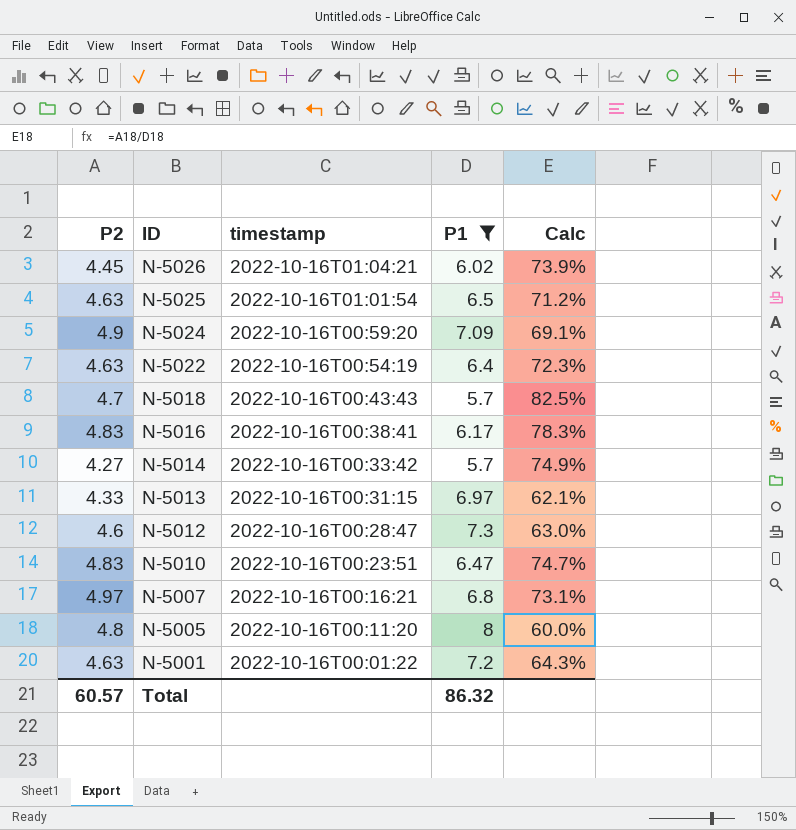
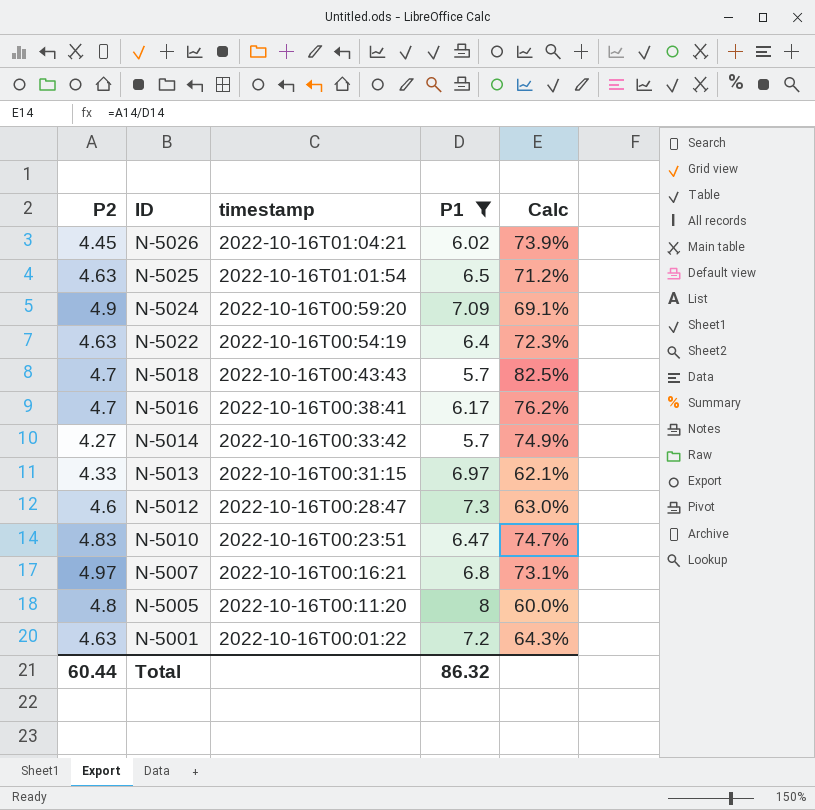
N-5016 | P2: 4.83 -> 4.7
N-5016 | Calc: 78.3% -> 76.2%
Total | P2: 60.57 -> 60.44

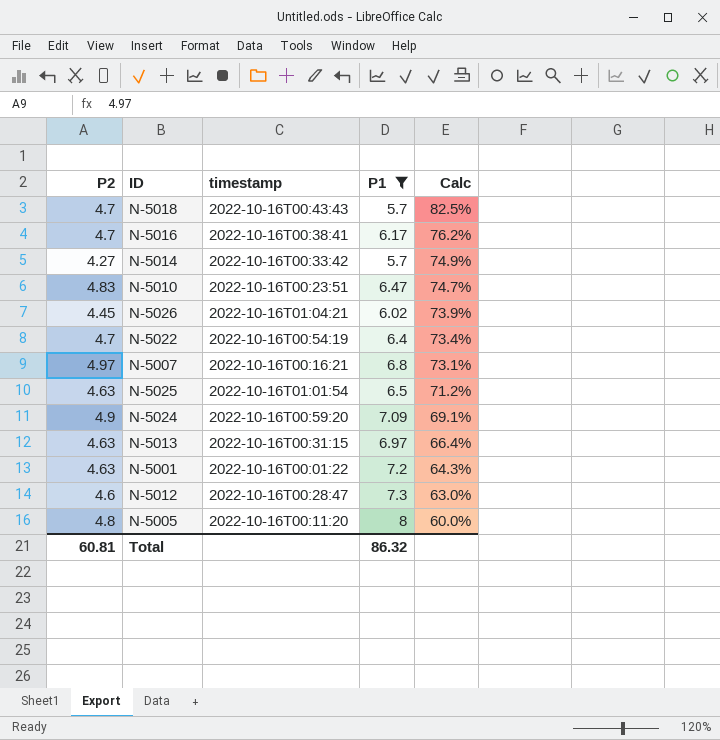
row order: ID descending -> Calc descending
N-5022 | P2: 4.63 -> 4.7
N-5022 | Calc: 72.3% -> 73.4%
N-5013 | P2: 4.33 -> 4.63
N-5013 | Calc: 62.1% -> 66.4%
Total | P2: 60.44 -> 60.81

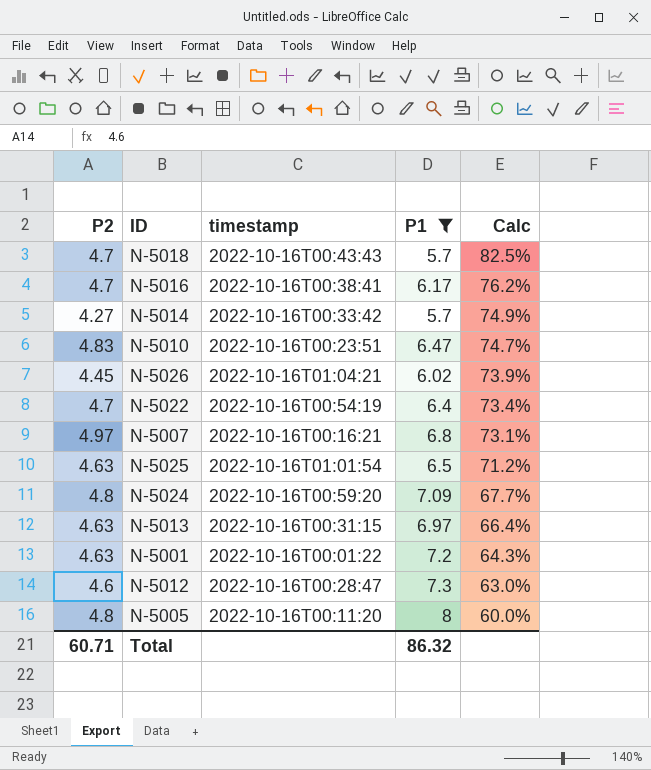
N-5024 | P2: 4.9 -> 4.8
N-5024 | Calc: 69.1% -> 67.7%
Total | P2: 60.81 -> 60.71

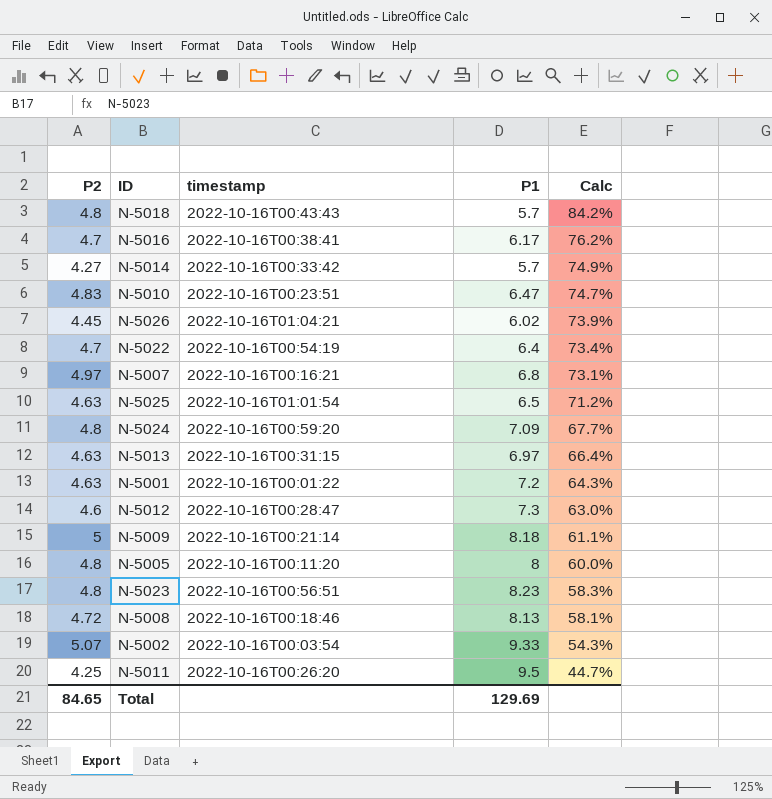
filter: P1 <= 8 -> none
N-5018 | P2: 4.7 -> 4.8
N-5018 | Calc: 82.5% -> 84.2%
Total | P2: 60.71 -> 84.65
Total | P1: 86.32 -> 129.69

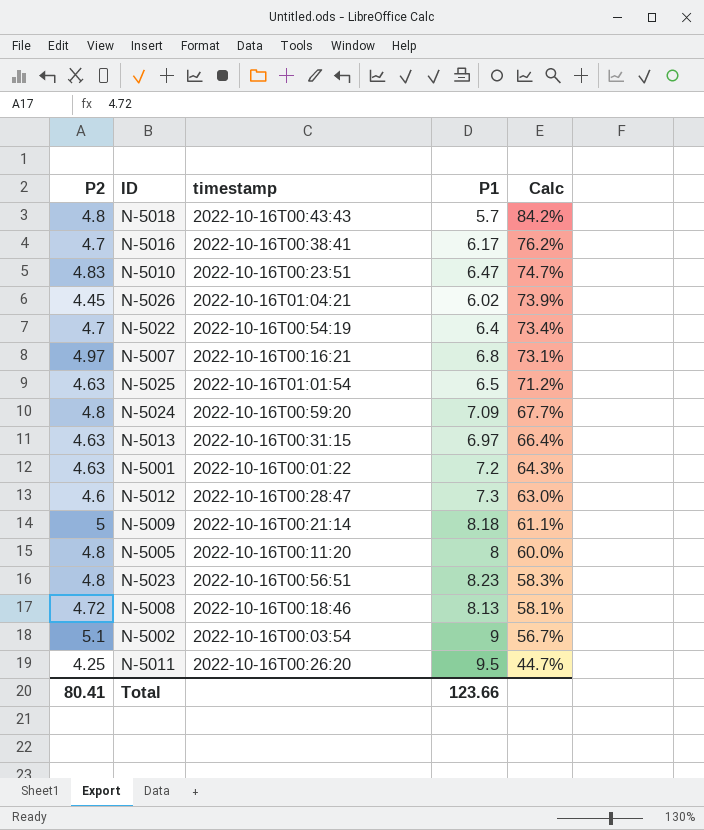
row N-5014: 4.27 | 2022-10-16T00:33:42 | 5.7 | 74.9% -> none
N-5002 | P2: 5.07 -> 5.1
N-5002 | P1: 9.33 -> 9
N-5002 | Calc: 54.3% -> 56.7%
Total | P2: 84.65 -> 80.41
Total | P1: 129.69 -> 123.66

